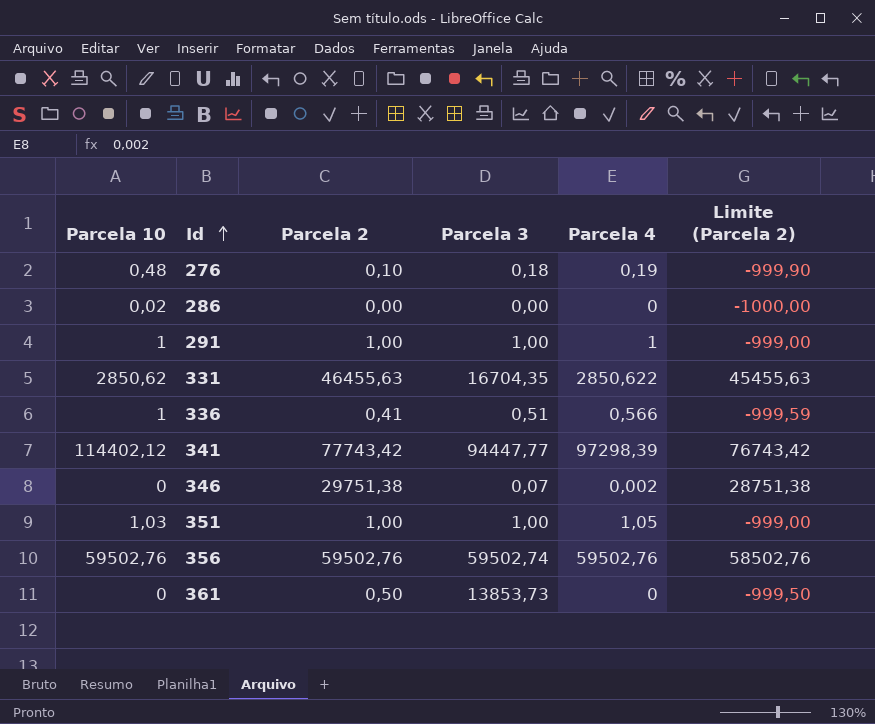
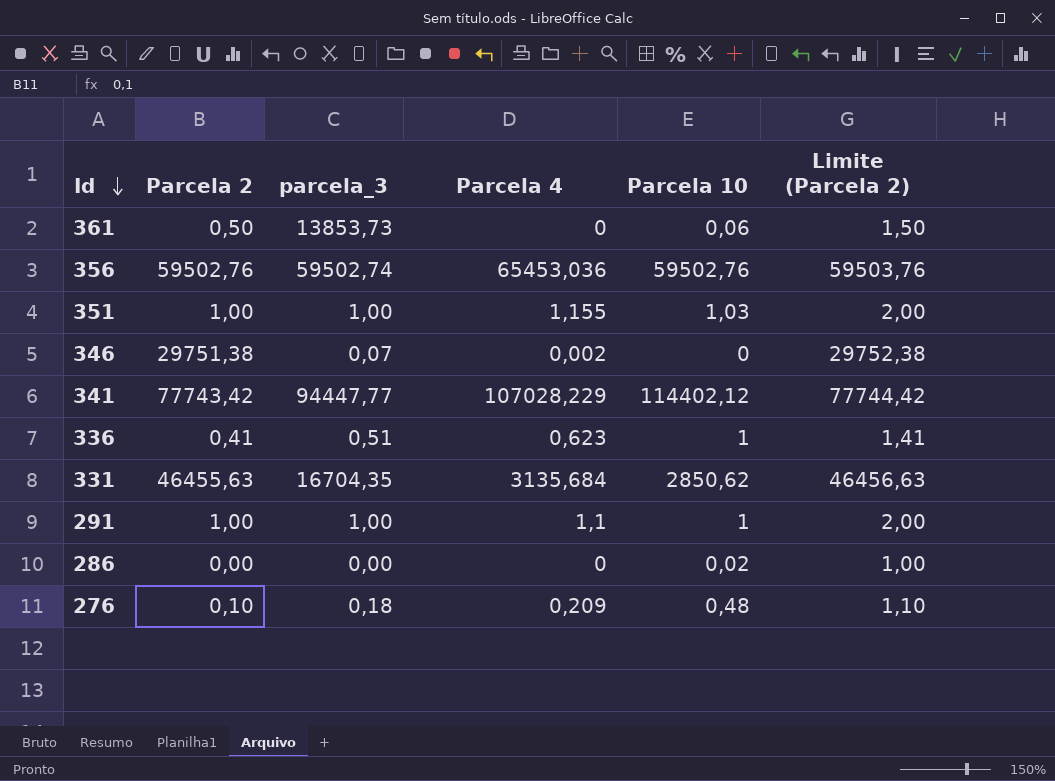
row order: Id ascending -> Id descending
column name: Parcela 3 -> parcela_3
column Parcela 10 | position: 1 -> 5
column Limite (Parcela 2) | formula: [Parcela 2] - 1000 -> [Parcela 2] + 1
361 | Parcela 10: 0 -> 0,06
356 | Parcela 4: 59502,76 -> 65453,036
351 | Parcela 4: 1,05 -> 1,155
341 | Parcela 4: 97298,39 -> 107028,229
336 | Parcela 4: 0,566 -> 0,623
331 | Parcela 4: 2850,622 -> 3135,684
291 | Parcela 4: 1 -> 1,1
276 | Parcela 4: 0,19 -> 0,209

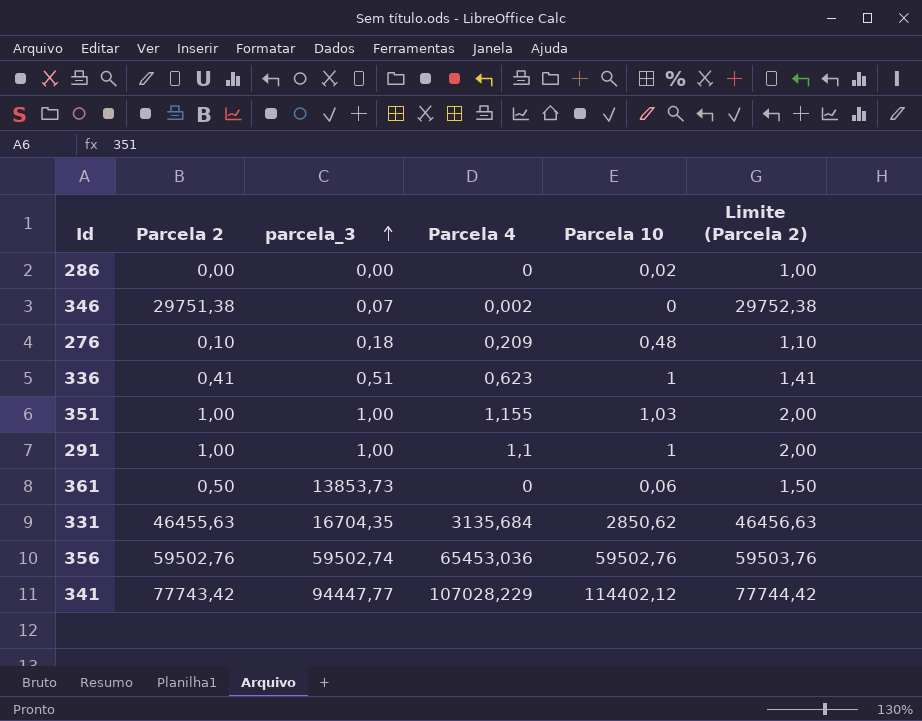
row order: Id descending -> parcela_3 ascending

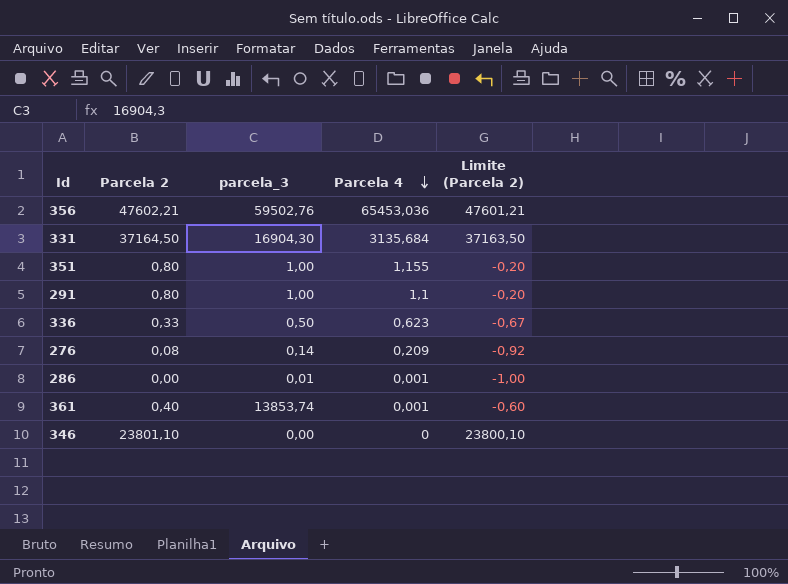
row order: parcela_3 ascending -> Parcela 4 descending
column Parcela 10 | position: 5 -> none
column Limite (Parcela 2) | formula: [Parcela 2] + 1 -> [Parcela 2] - 1
row 341: 77743,42 | 94447,77 | 107028,229 | 114402,12 | 77744,42 -> none
356 | Parcela 2: 59502,76 -> 47602,21
356 | parcela_3: 59502,74 -> 59502,76
331 | Parcela 2: 46455,63 -> 37164,50
331 | parcela_3: 16704,35 -> 16904,30
351 | Parcela 2: 1,00 -> 0,80
291 | Parcela 2: 1,00 -> 0,80
336 | Parcela 2: 0,41 -> 0,33
336 | parcela_3: 0,51 -> 0,50
276 | Parcela 2: 0,10 -> 0,08
276 | parcela_3: 0,18 -> 0,14
286 | parcela_3: 0,00 -> 0,01
286 | Parcela 4: 0 -> 0,001
361 | Parcela 2: 0,50 -> 0,40
361 | parcela_3: 13853,73 -> 13853,74
361 | Parcela 4: 0 -> 0,001
346 | Parcela 2: 29751,38 -> 23801,10
346 | parcela_3: 0,07 -> 0,00
346 | Parcela 4: 0,002 -> 0

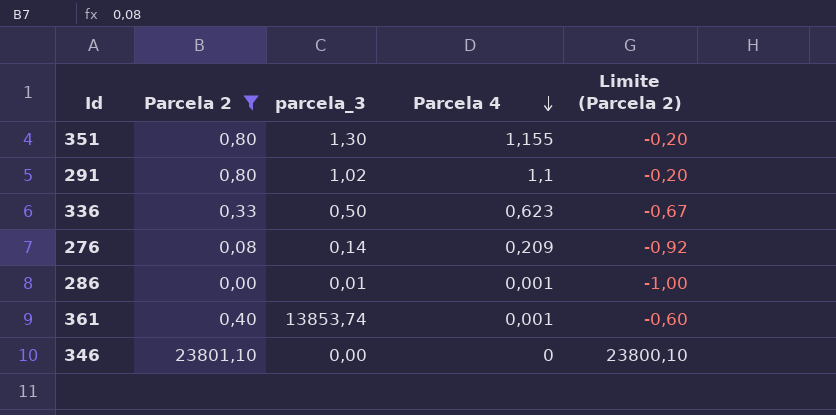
filter: none -> Parcela 2 <= 23801,10
351 | parcela_3: 1,00 -> 1,30
291 | parcela_3: 1,00 -> 1,02

